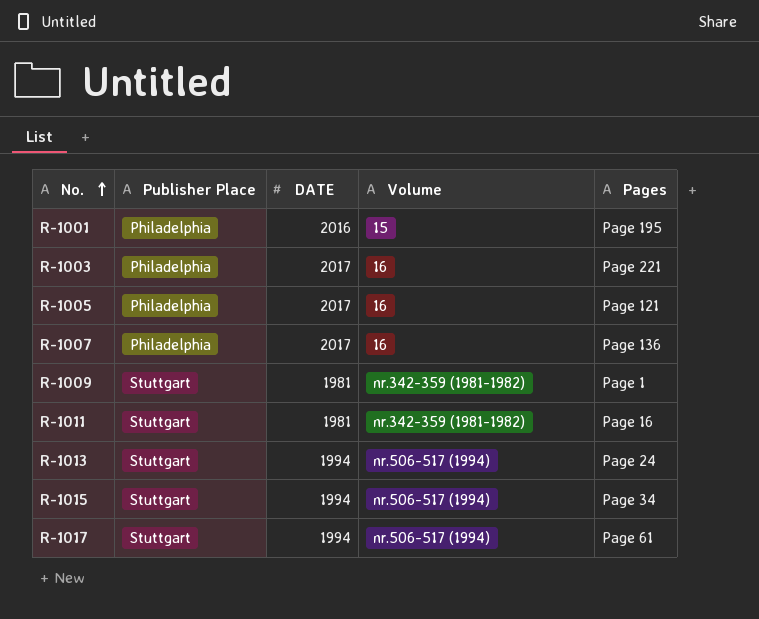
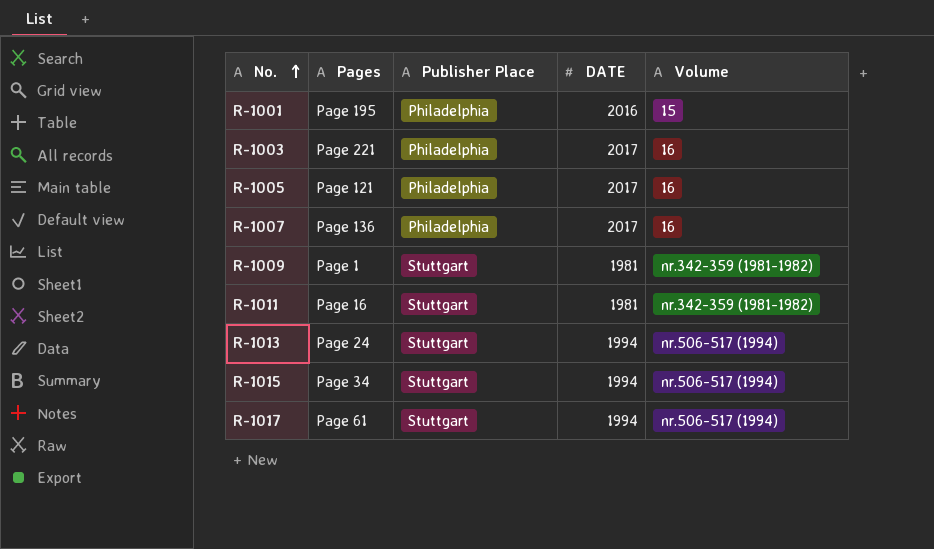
column Pages | position: 5 -> 2

